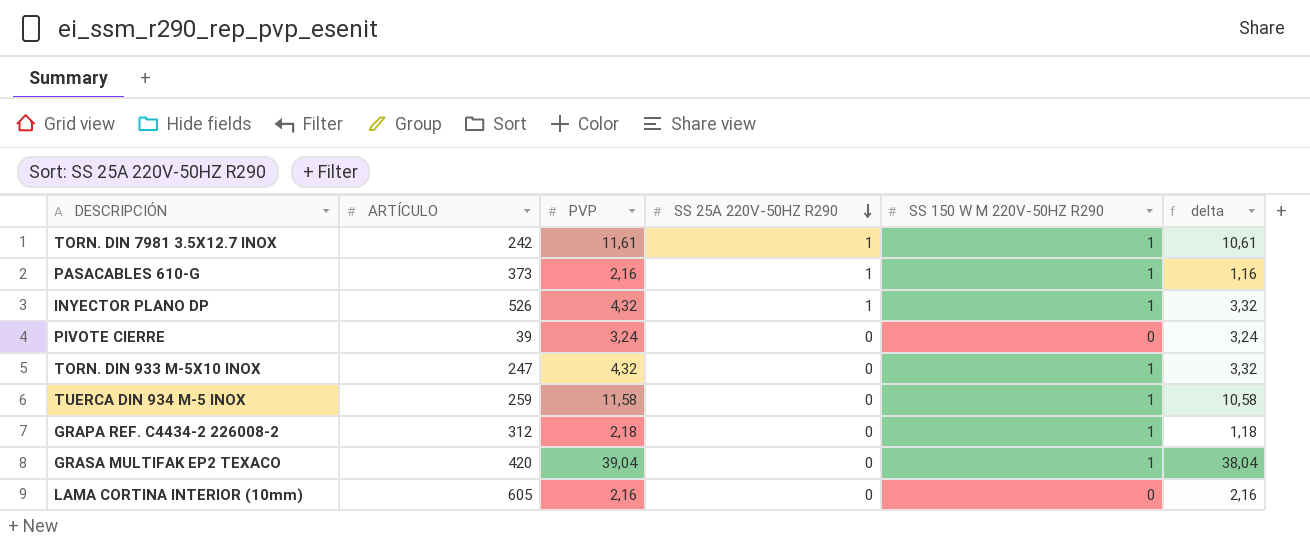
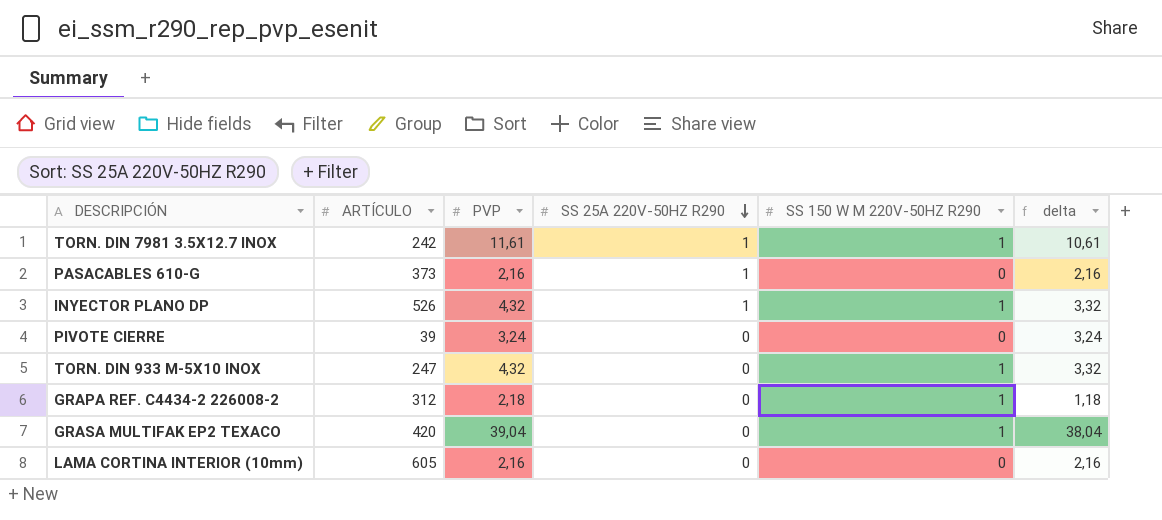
row TUERCA DIN 934 M-5 INOX: 259 | 11,58 | 0 | 1 | 10,58 -> none
PASACABLES 610-G | SS 150 W M 220V-50HZ R290: 1 -> 0
PASACABLES 610-G | delta: 1,16 -> 2,16

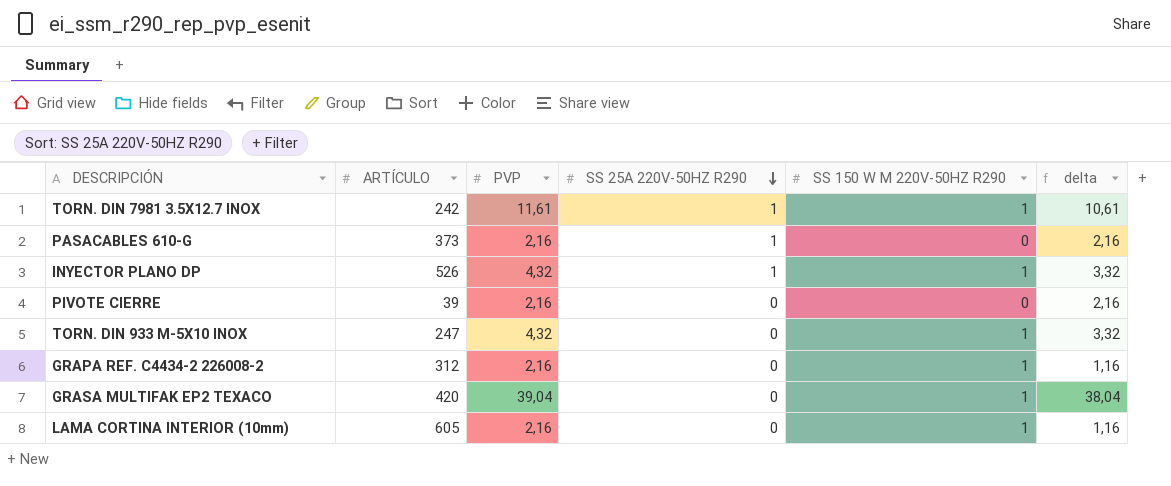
PIVOTE CIERRE | PVP: 3,24 -> 2,16
PIVOTE CIERRE | delta: 3,24 -> 2,16
GRAPA REF. C4434-2 226008-2 | PVP: 2,18 -> 2,16
GRAPA REF. C4434-2 226008-2 | delta: 1,18 -> 1,16
LAMA CORTINA INTERIOR (10mm) | SS 150 W M 220V-50HZ R290: 0 -> 1
LAMA CORTINA INTERIOR (10mm) | delta: 2,16 -> 1,16

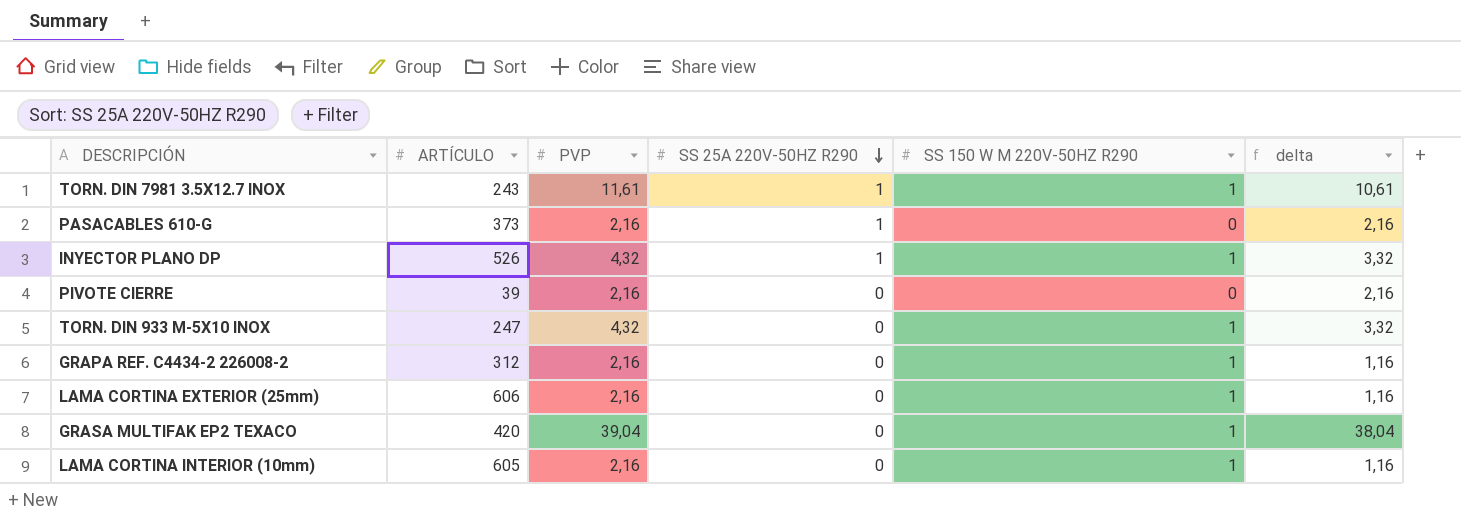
TORN. DIN 7981 3.5X12.7 INOX | ARTÍCULO: 242 -> 243
row LAMA CORTINA EXTERIOR (25mm): none -> 606 | 2,16 | 0 | 1 | 1,16

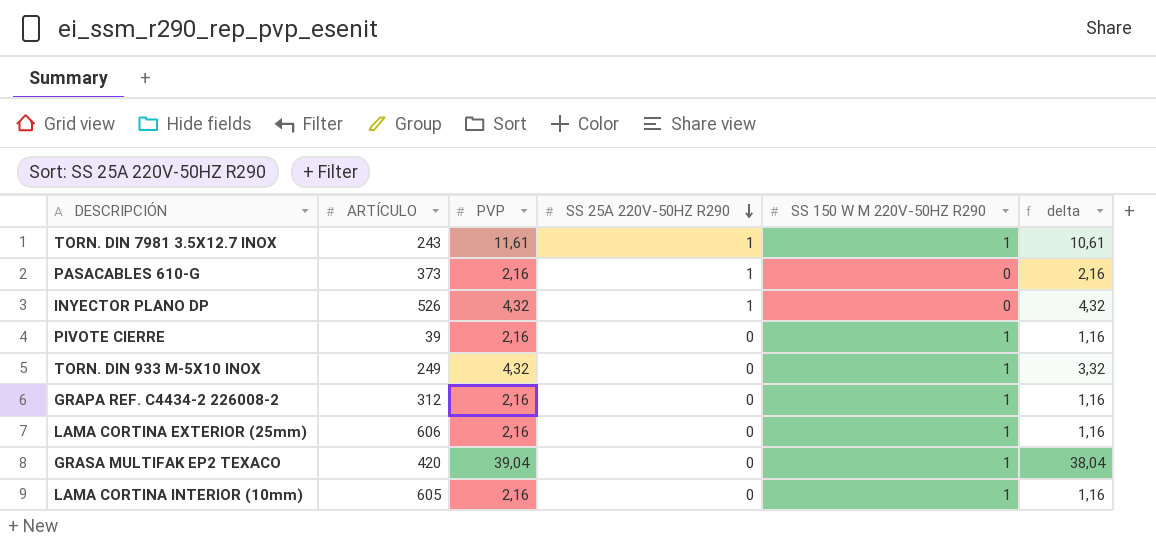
INYECTOR PLANO DP | SS 150 W M 220V-50HZ R290: 1 -> 0
INYECTOR PLANO DP | delta: 3,32 -> 4,32
PIVOTE CIERRE | SS 150 W M 220V-50HZ R290: 0 -> 1
PIVOTE CIERRE | delta: 2,16 -> 1,16
TORN. DIN 933 M-5X10 INOX | ARTÍCULO: 247 -> 249

